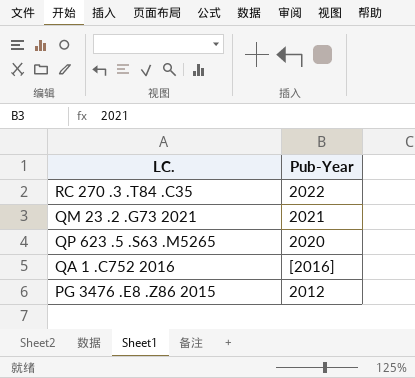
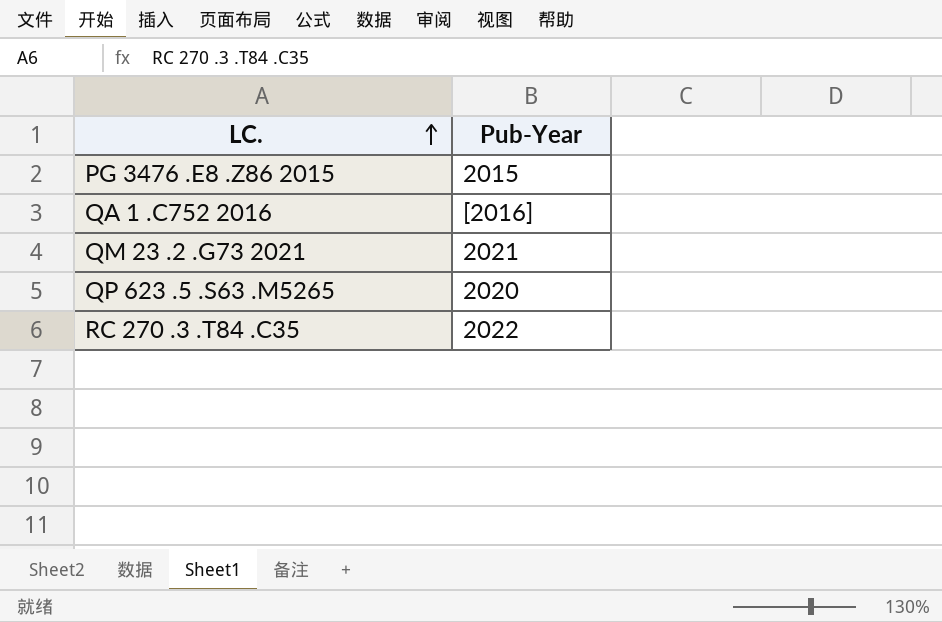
row order: none -> LC. ascending
PG 3476 .E8 .Z86 2015 | Pub-Year: 2012 -> 2015

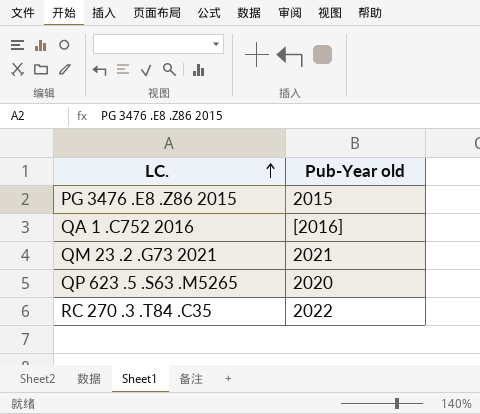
column name: Pub-Year -> Pub-Year old

